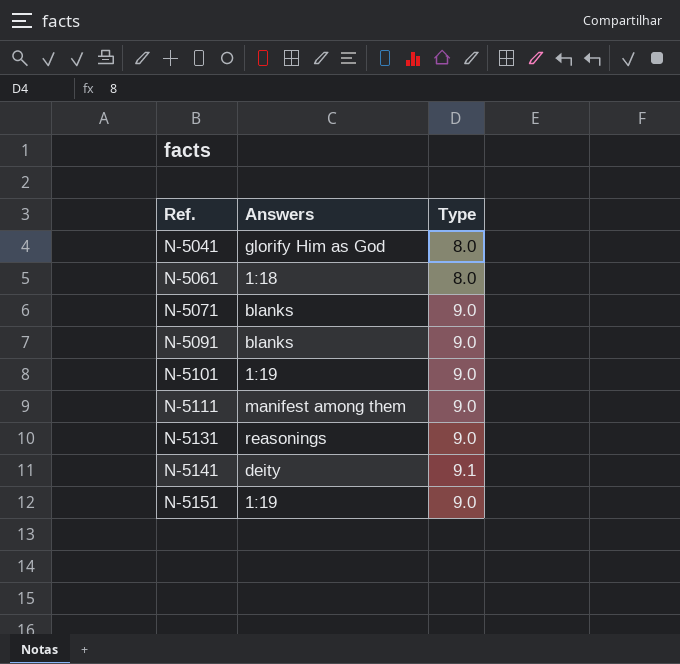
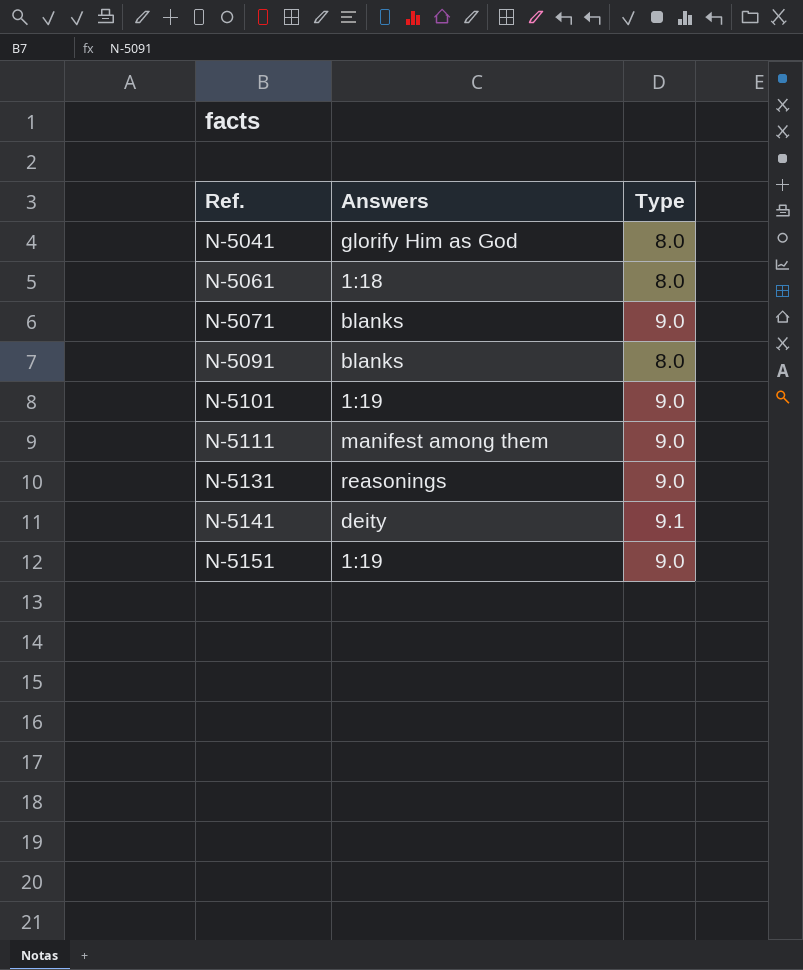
N-5091 | Type: 9.0 -> 8.0

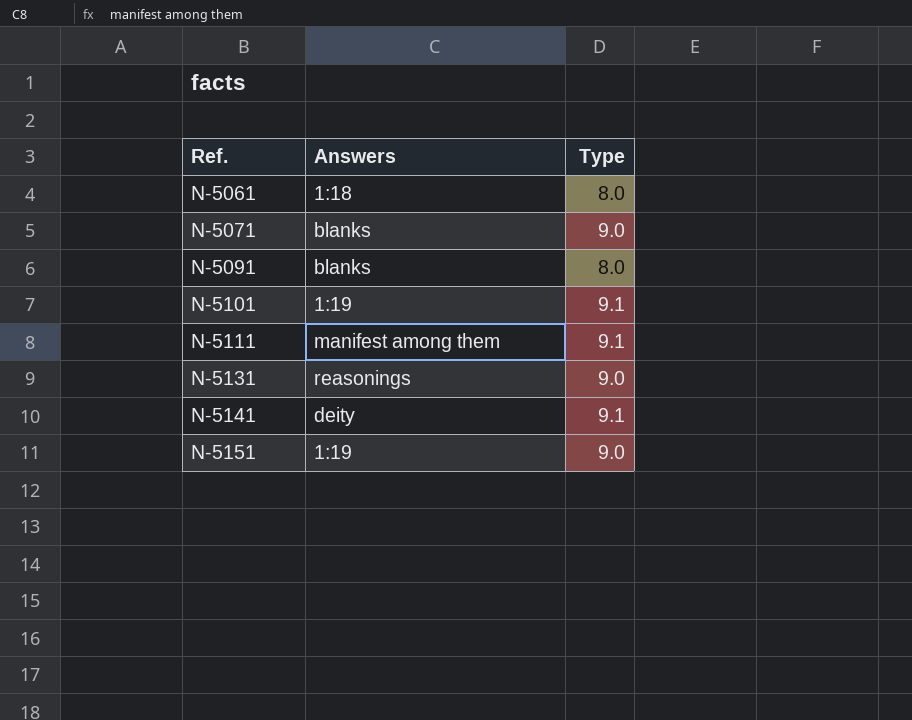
row N-5041: glorify Him as God | 8.0 -> none
N-5101 | Type: 9.0 -> 9.1
N-5111 | Type: 9.0 -> 9.1

